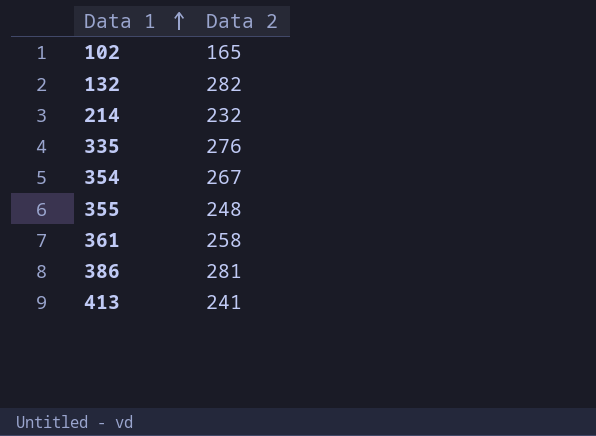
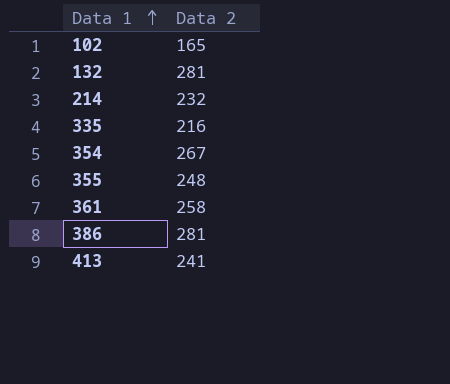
132 | Data 2: 282 -> 281
335 | Data 2: 276 -> 216

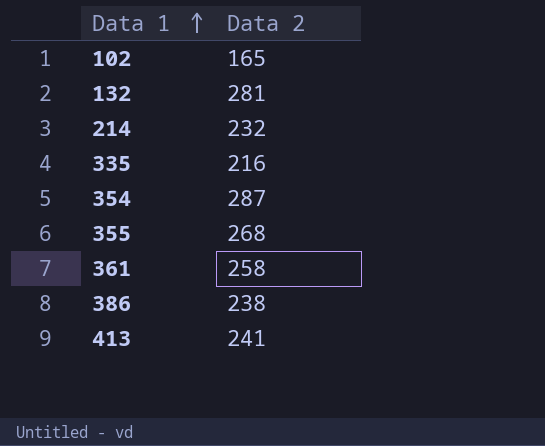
354 | Data 2: 267 -> 287
355 | Data 2: 248 -> 268
386 | Data 2: 281 -> 238

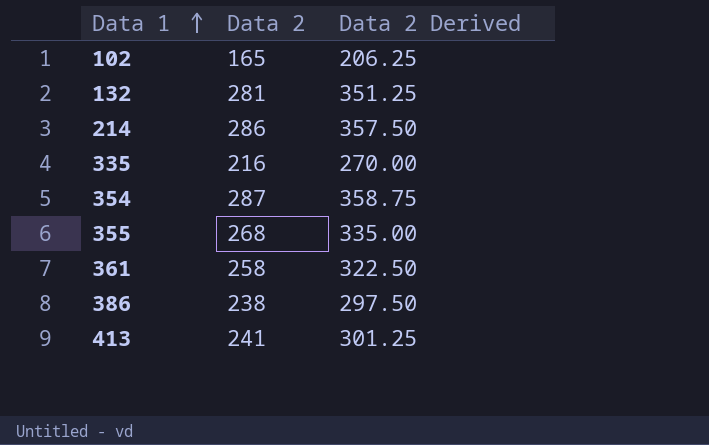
column Data 2 Derived | formula: none -> [Data 2] * 1.25
214 | Data 2: 232 -> 286

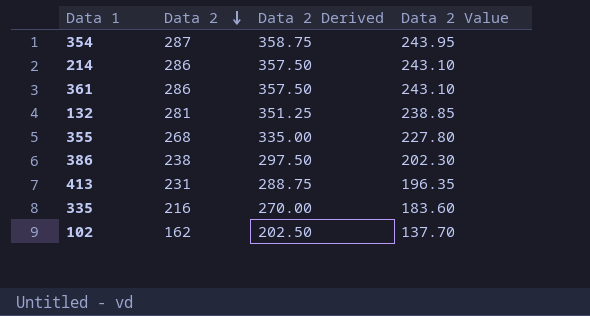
row order: Data 1 ascending -> Data 2 descending
column Data 2 Value | formula: none -> [Data 2] * 0.85
361 | Data 2: 258 -> 286
361 | Data 2 Derived: 322.50 -> 357.50
413 | Data 2: 241 -> 231
413 | Data 2 Derived: 301.25 -> 288.75
102 | Data 2: 165 -> 162
102 | Data 2 Derived: 206.25 -> 202.50

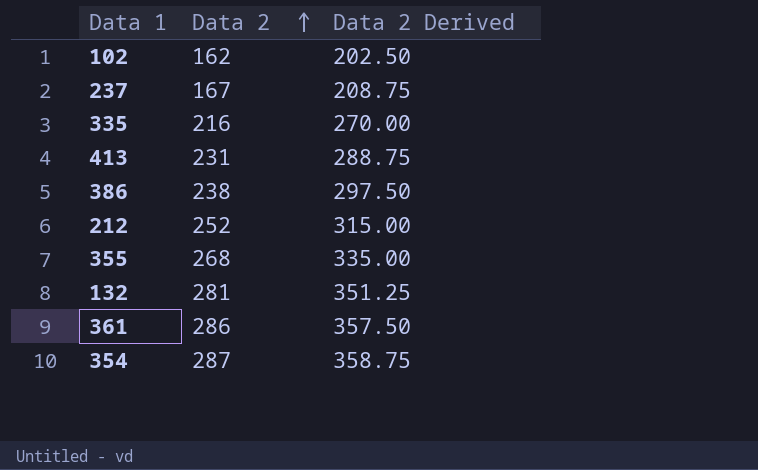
row order: Data 2 descending -> Data 2 ascending
column Data 2 Value | formula: [Data 2] * 0.85 -> none
row 214: 286 | 357.50 | 243.10 -> none
row 237: none -> 167 | 208.75
row 212: none -> 252 | 315.00

